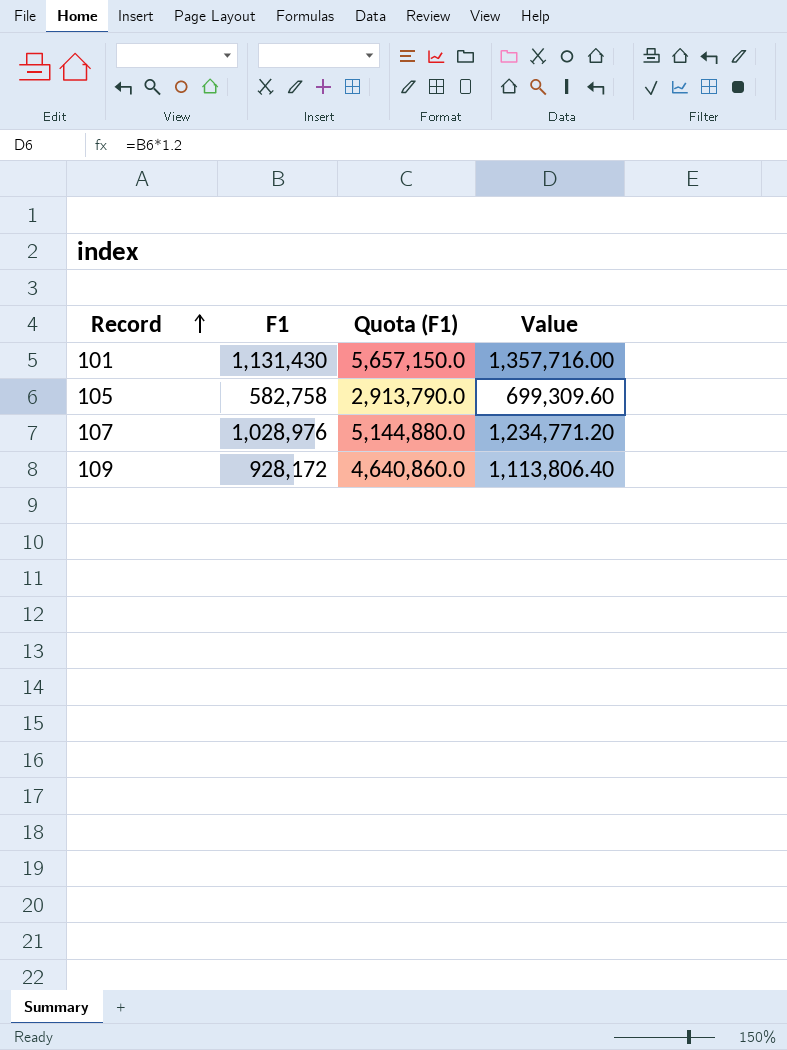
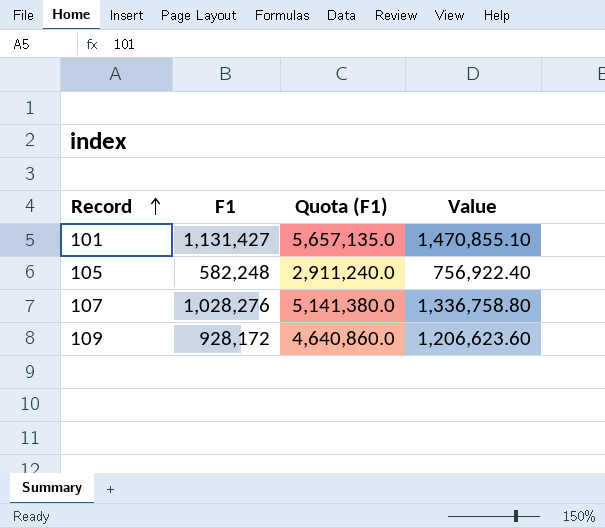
column Value | formula: [F1] * 1.2 -> [F1] * 1.3
101 | F1: 1,131,430 -> 1,131,427
101 | Quota (F1): 5,657,150.0 -> 5,657,135.0
105 | F1: 582,758 -> 582,248
105 | Quota (F1): 2,913,790.0 -> 2,911,240.0
107 | F1: 1,028,976 -> 1,028,276
107 | Quota (F1): 5,144,880.0 -> 5,141,380.0

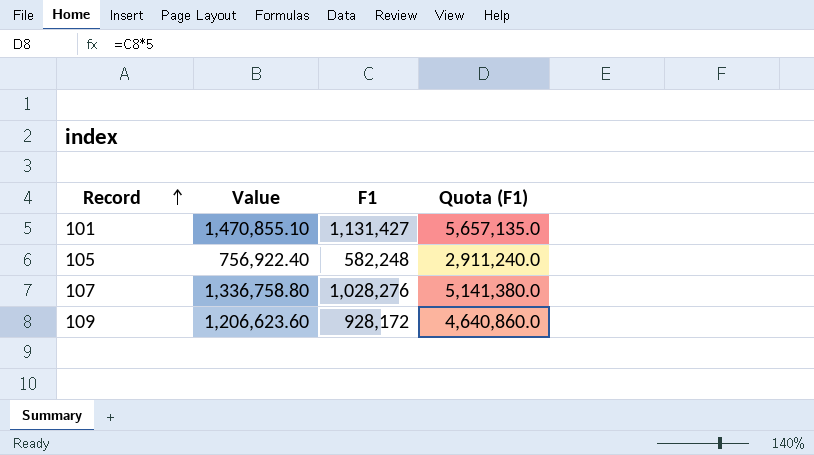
column Value | position: 4 -> 2

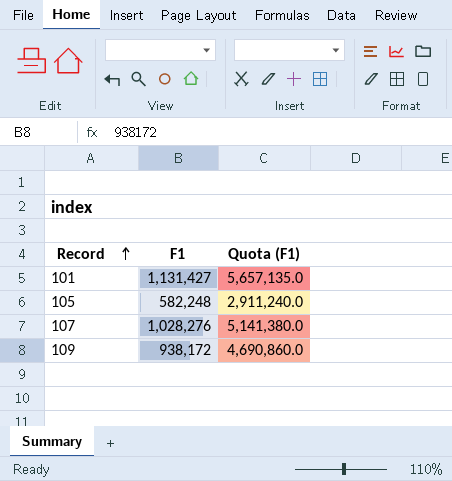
column Value | formula: [F1] * 1.3 -> none
109 | F1: 928,172 -> 938,172
109 | Quota (F1): 4,640,860.0 -> 4,690,860.0

